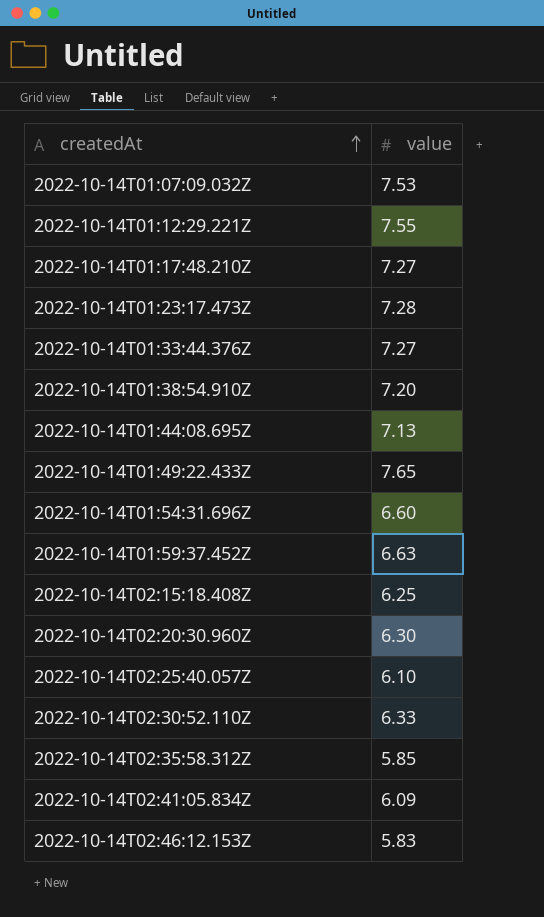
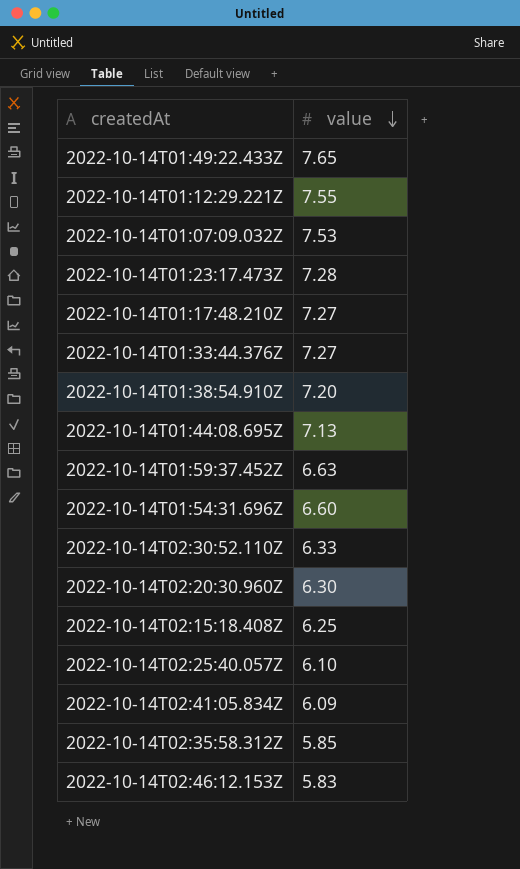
row order: createdAt ascending -> value descending

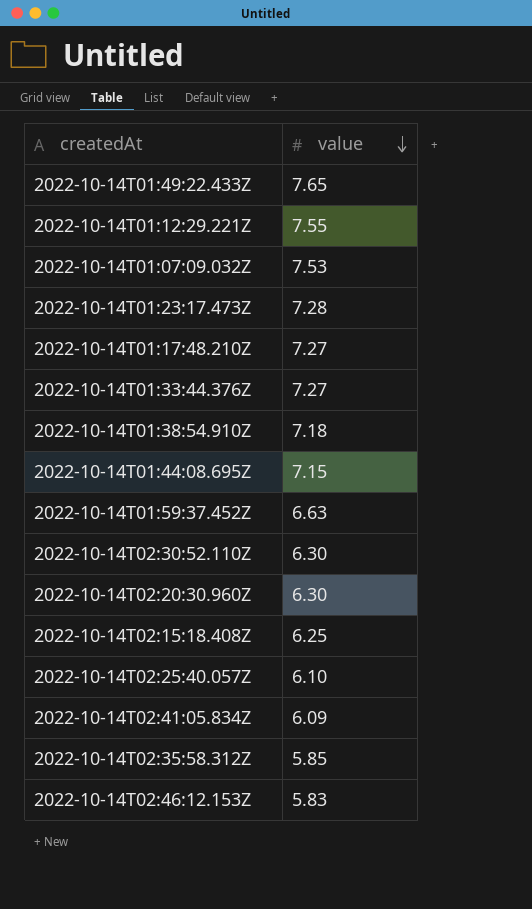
row 2022-10-14T01:54:31.696Z: 6.60 -> none
2022-10-14T01:38:54.910Z | value: 7.20 -> 7.18
2022-10-14T01:44:08.695Z | value: 7.13 -> 7.15
2022-10-14T02:30:52.110Z | value: 6.33 -> 6.30

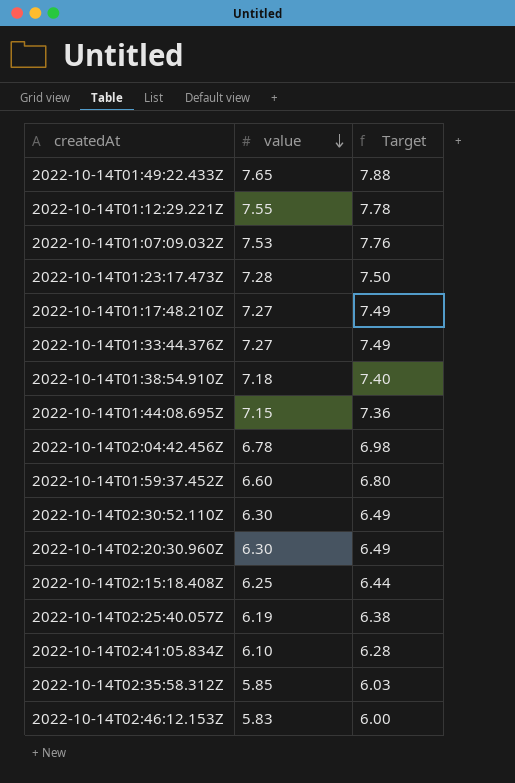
column Target | formula: none -> [value] * 1.03
row 2022-10-14T02:04:42.456Z: none -> 6.78 | 6.98
2022-10-14T01:59:37.452Z | value: 6.63 -> 6.60
2022-10-14T02:25:40.057Z | value: 6.10 -> 6.19
2022-10-14T02:41:05.834Z | value: 6.09 -> 6.10

